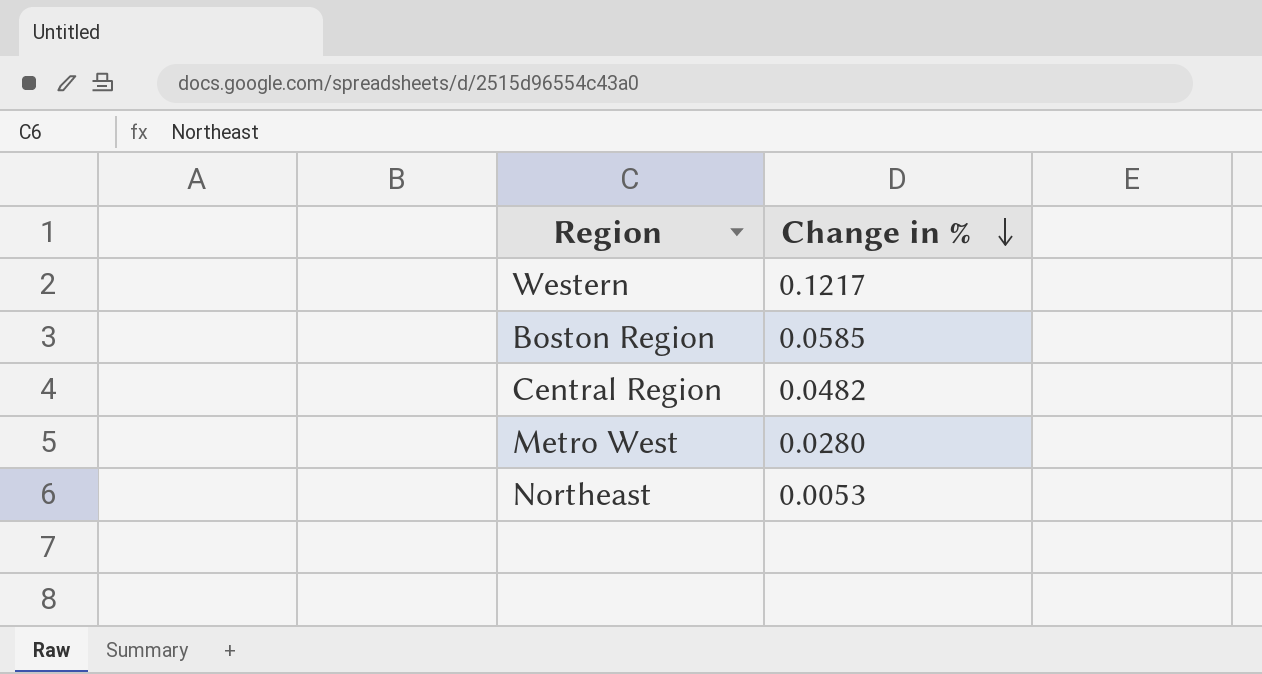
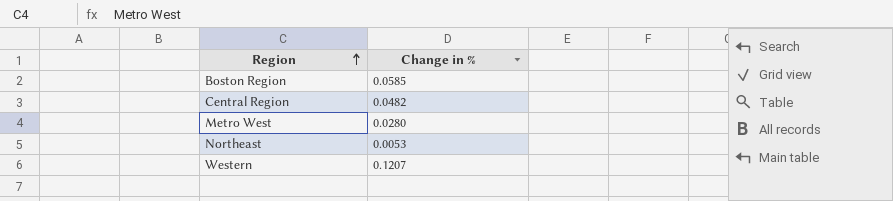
row order: Change in % descending -> Region ascending
Western | Change in %: 0.1217 -> 0.1207

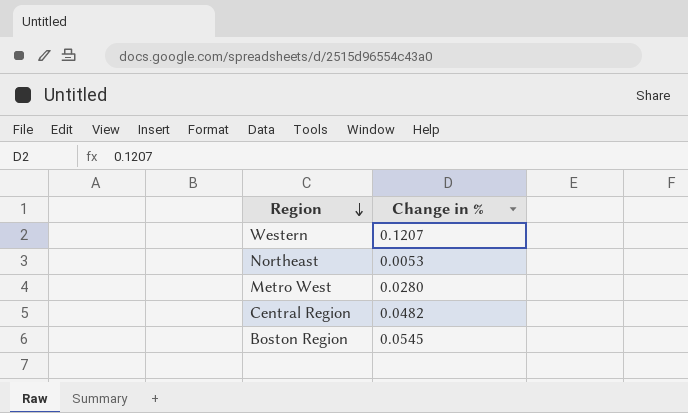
row order: Region ascending -> Region descending
Boston Region | Change in %: 0.0585 -> 0.0545

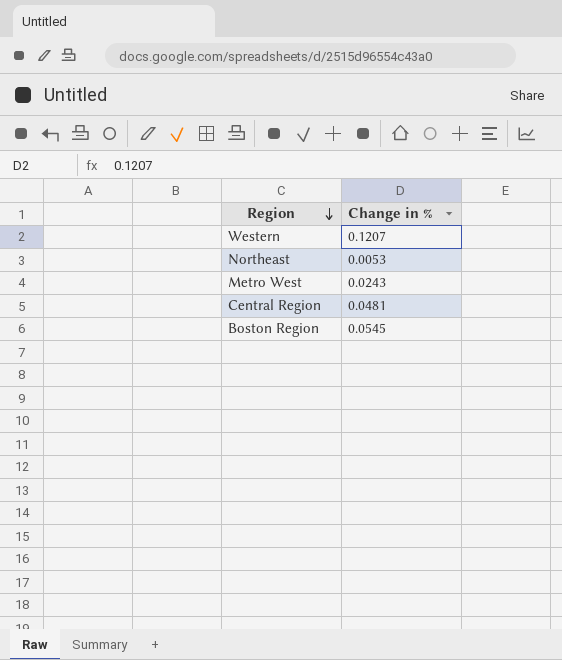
Metro West | Change in %: 0.0280 -> 0.0243
Central Region | Change in %: 0.0482 -> 0.0481

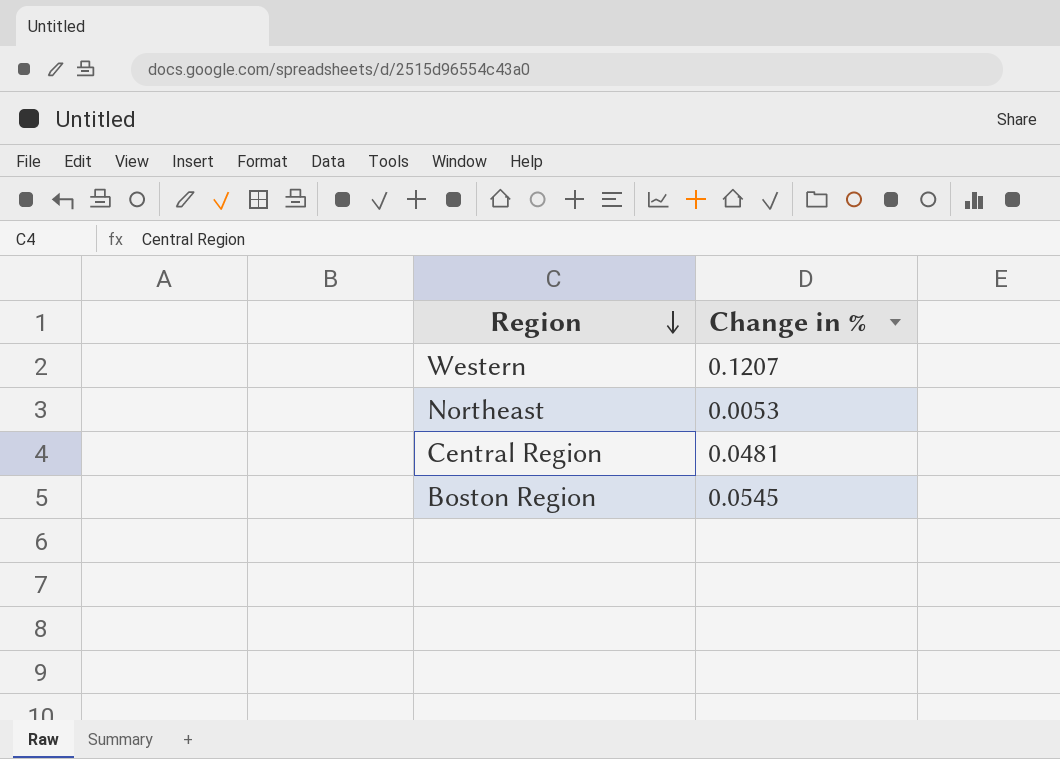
row Metro West: 0.0243 -> none

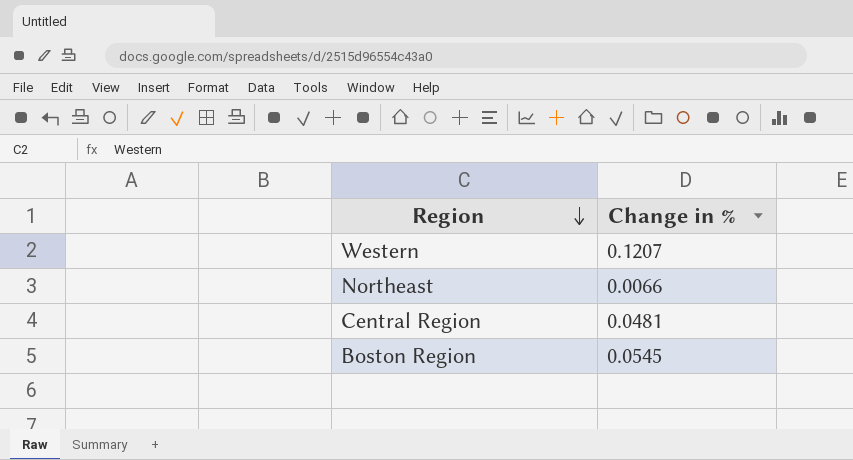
Northeast | Change in %: 0.0053 -> 0.0066

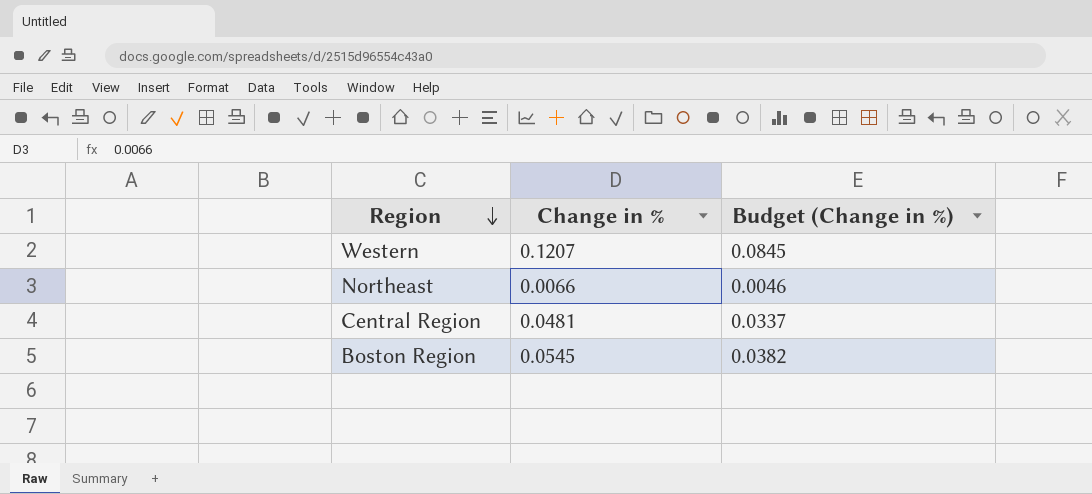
column Budget (Change in %) | formula: none -> [Change in %] * 0.7

